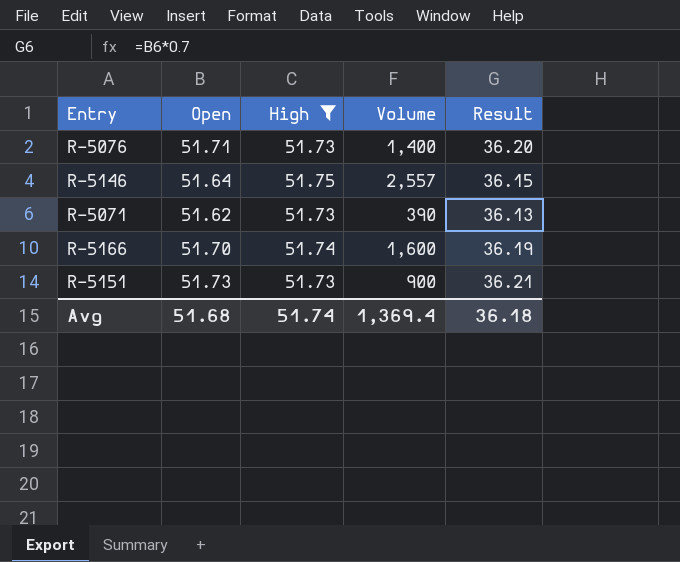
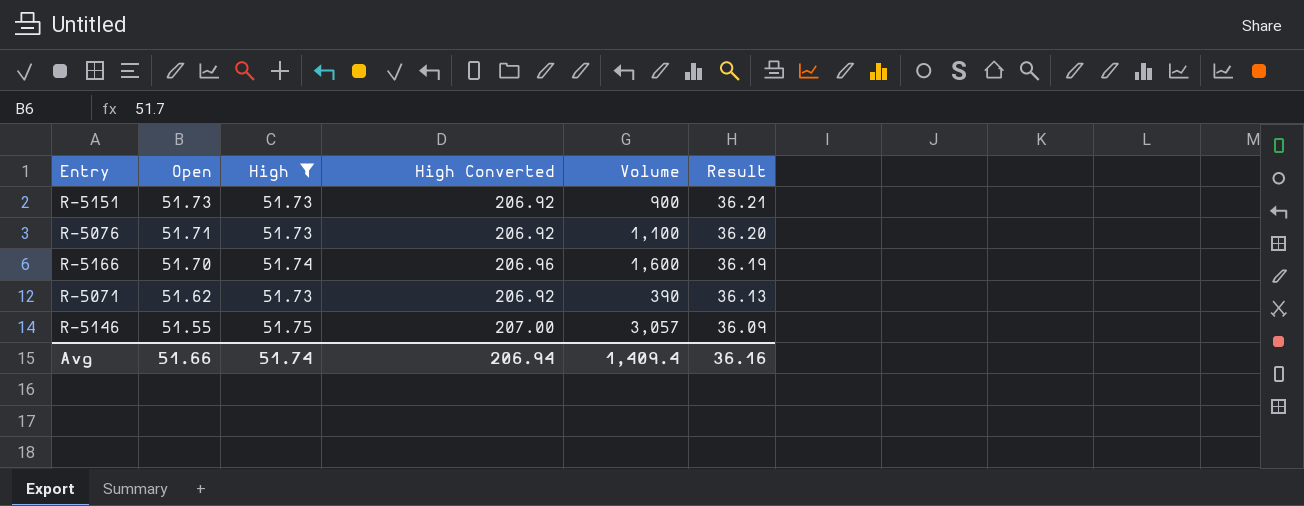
row order: none -> Open descending
column High Converted | formula: none -> [High] * 4
R-5076 | Volume: 1,400 -> 1,100
R-5146 | Open: 51.64 -> 51.55
R-5146 | Volume: 2,557 -> 3,057
R-5146 | Result: 36.15 -> 36.09
Avg | Open: 51.68 -> 51.66
Avg | Volume: 1,369.4 -> 1,409.4
Avg | Result: 36.18 -> 36.16

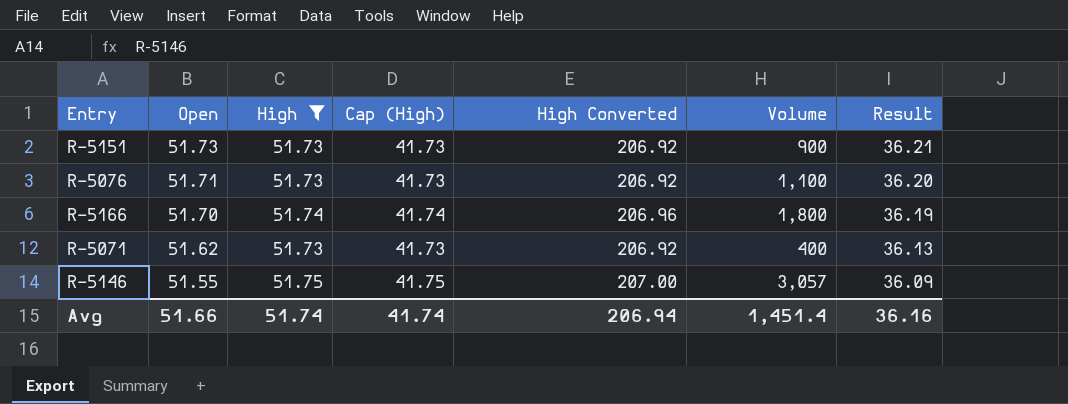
column Cap (High) | formula: none -> [High] - 10
R-5166 | Volume: 1,600 -> 1,800
R-5071 | Volume: 390 -> 400
Avg | Volume: 1,409.4 -> 1,451.4

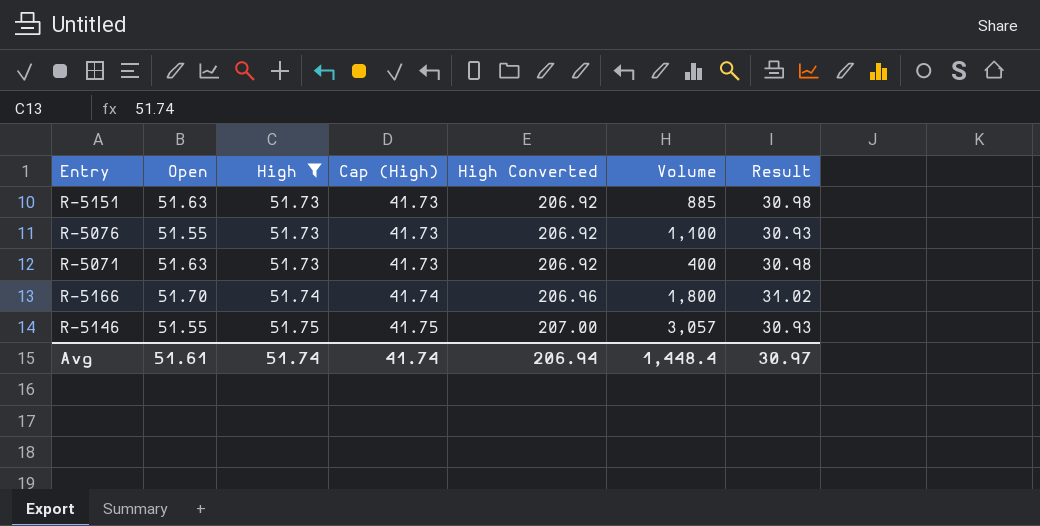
row order: Open descending -> High ascending
column Result | formula: [Open] * 0.7 -> [Open] * 0.6
R-5151 | Open: 51.73 -> 51.63
R-5151 | Volume: 900 -> 885
R-5076 | Open: 51.71 -> 51.55
R-5071 | Open: 51.62 -> 51.63
Avg | Open: 51.66 -> 51.61
Avg | Volume: 1,451.4 -> 1,448.4
Avg | Result: 36.16 -> 30.97

